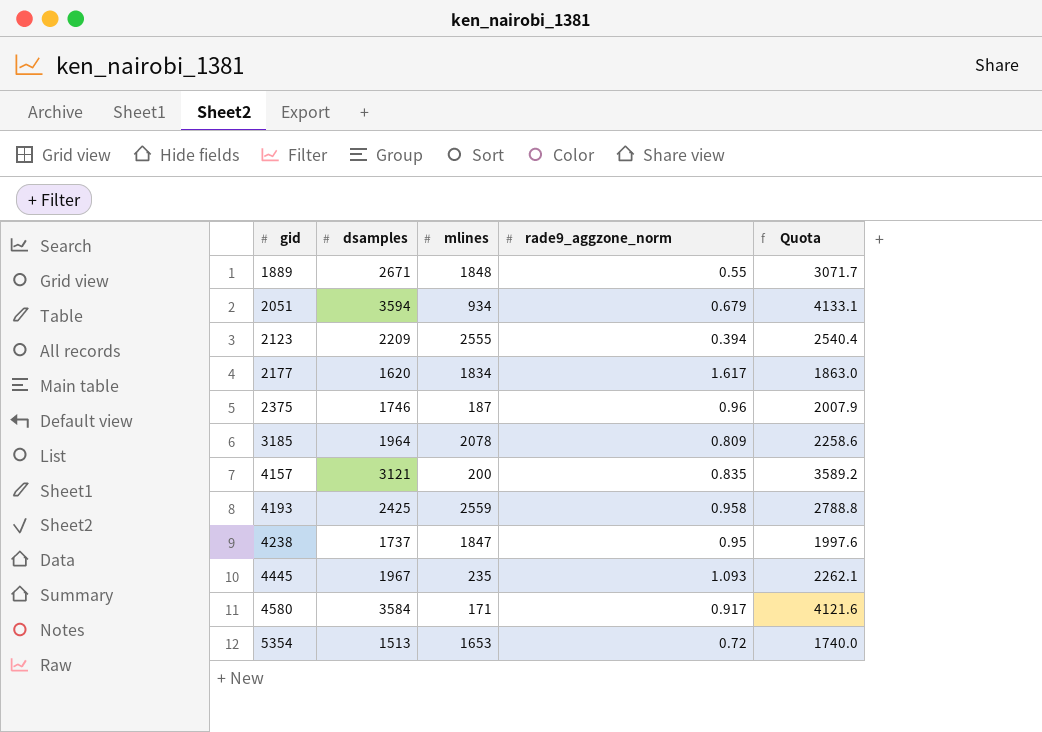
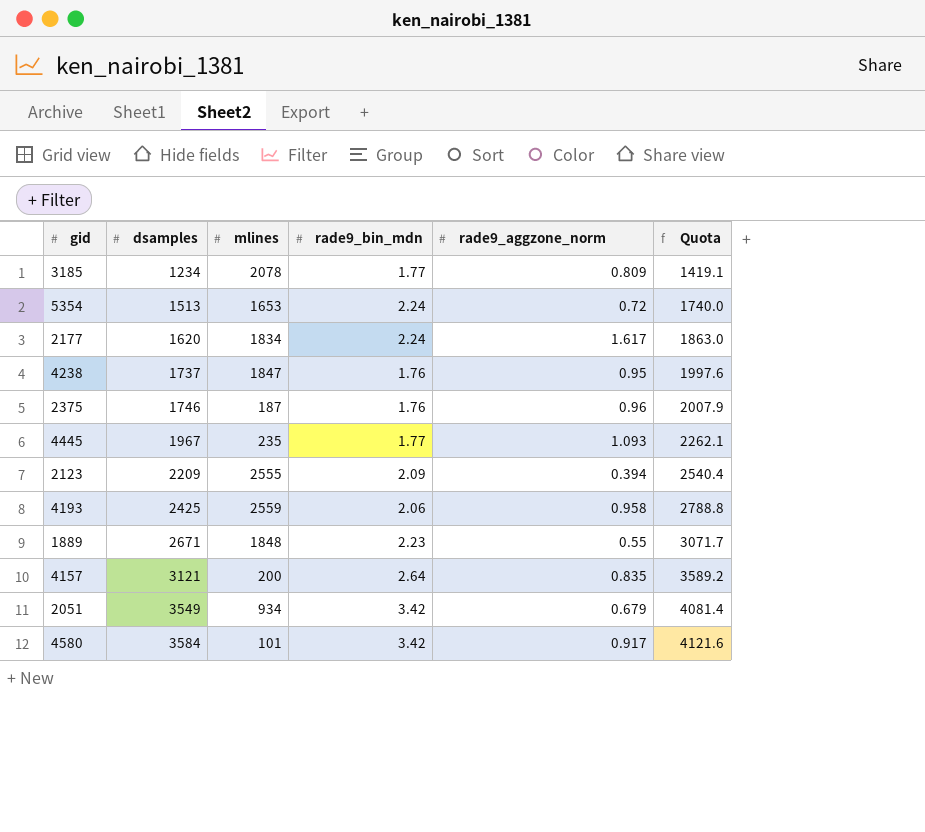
row order: gid ascending -> dsamples ascending
column rade9_bin_mdn | position: none -> 4
3185 | dsamples: 1964 -> 1234
3185 | Quota: 2258.6 -> 1419.1
2051 | dsamples: 3594 -> 3549
2051 | Quota: 4133.1 -> 4081.4
4580 | mlines: 171 -> 101

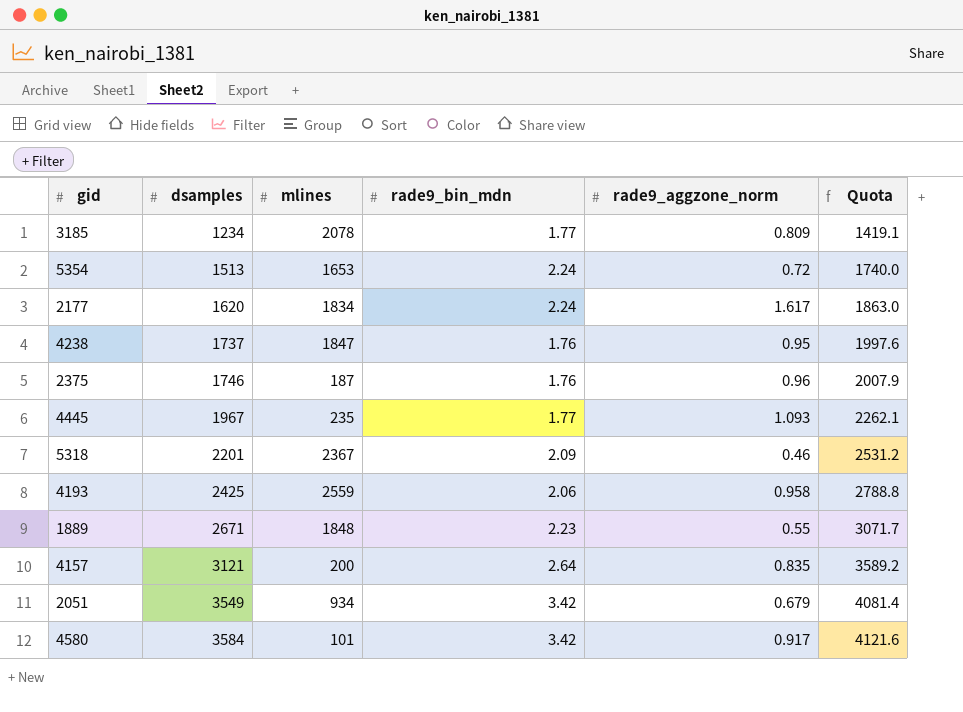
row 2123: 2209 | 2555 | 2.09 | 0.394 | 2540.4 -> none
row 5318: none -> 2201 | 2367 | 2.09 | 0.46 | 2531.2

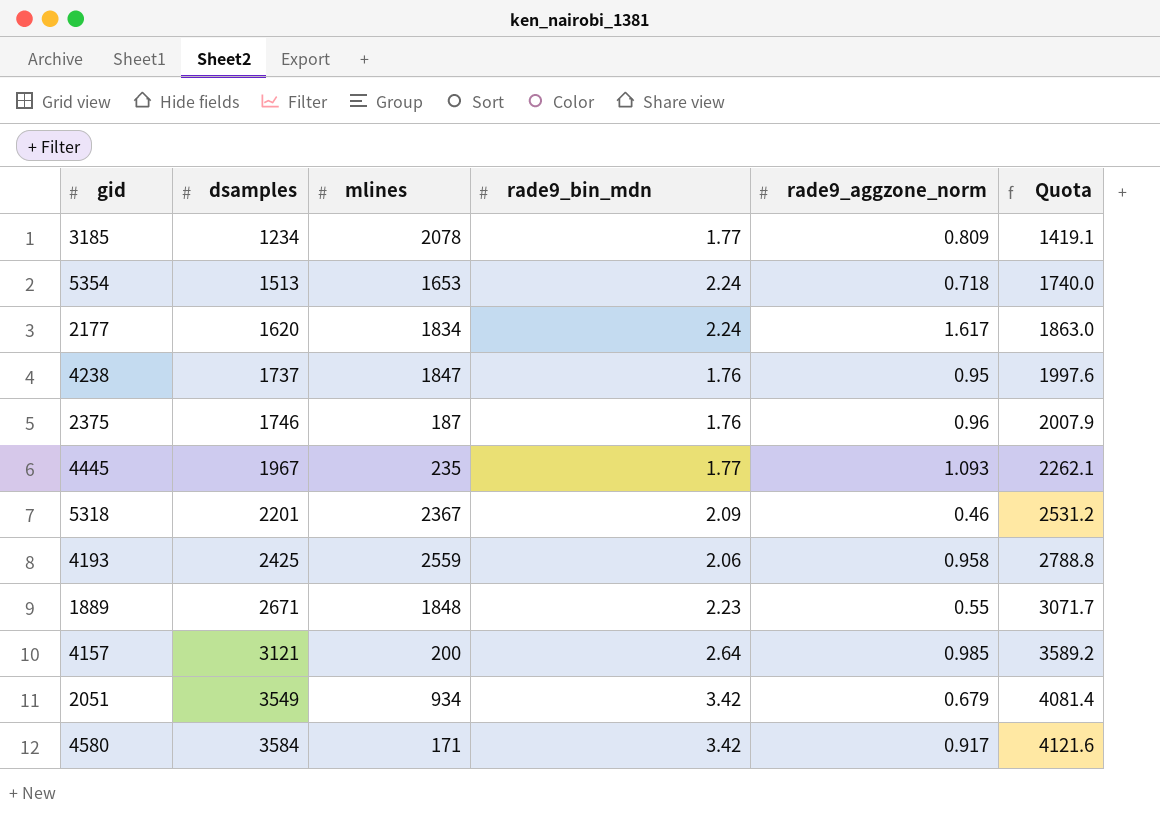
5354 | rade9_aggzone_norm: 0.72 -> 0.718
4157 | rade9_aggzone_norm: 0.835 -> 0.985
4580 | mlines: 101 -> 171

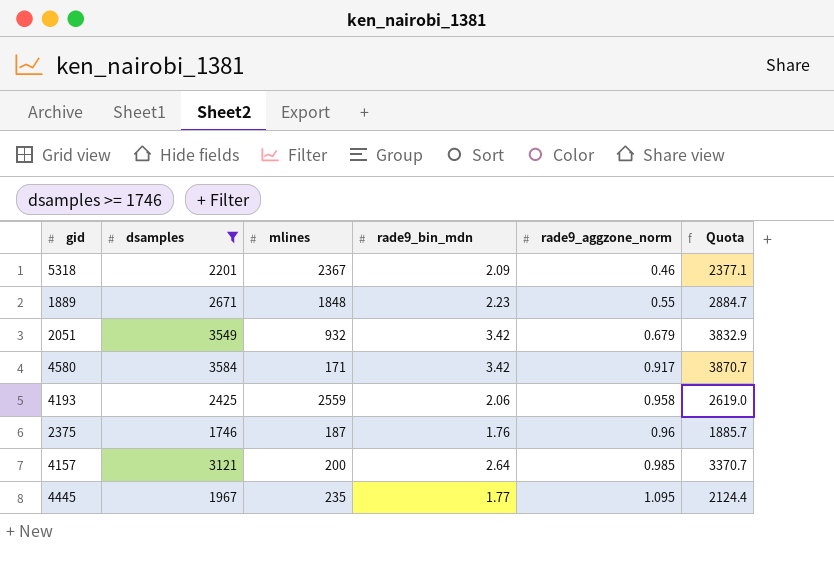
filter: none -> dsamples >= 1746
row order: dsamples ascending -> rade9_aggzone_norm ascending
column Quota | formula: [dsamples] * 1.15 -> [dsamples] * 1.08
2051 | mlines: 934 -> 932
4445 | rade9_aggzone_norm: 1.093 -> 1.095

